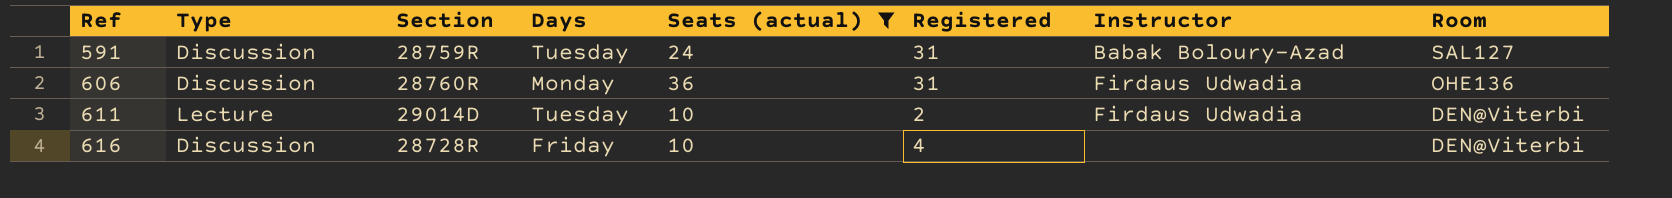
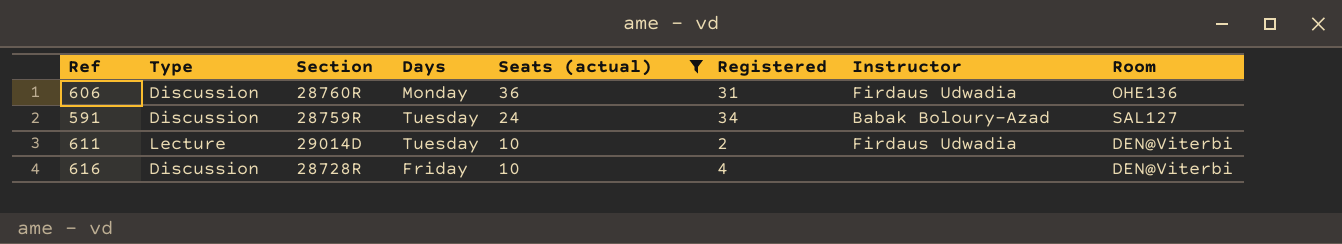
row order: Ref ascending -> Seats (actual) descending
591 | Registered: 31 -> 34

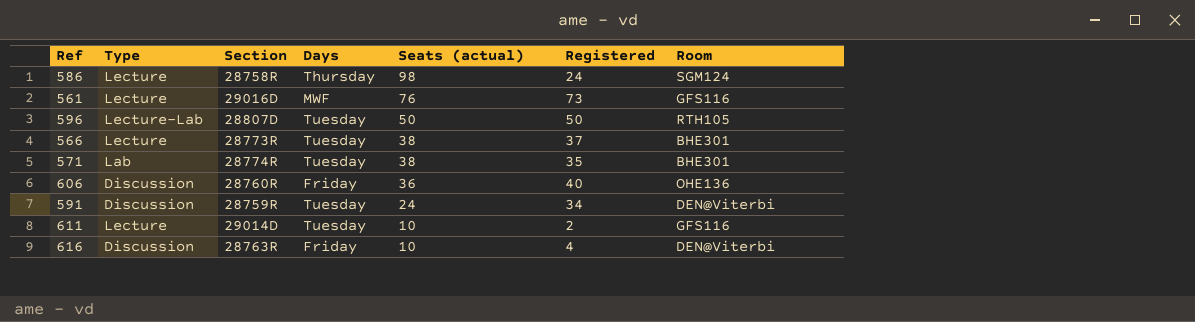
filter: Seats (actual) <= 36 -> none
column Instructor | position: 7 -> none
606 | Days: Monday -> Friday
606 | Registered: 31 -> 40
591 | Room: SAL127 -> DEN@Viterbi
611 | Room: DEN@Viterbi -> GFS116
616 | Section: 28728R -> 28763R

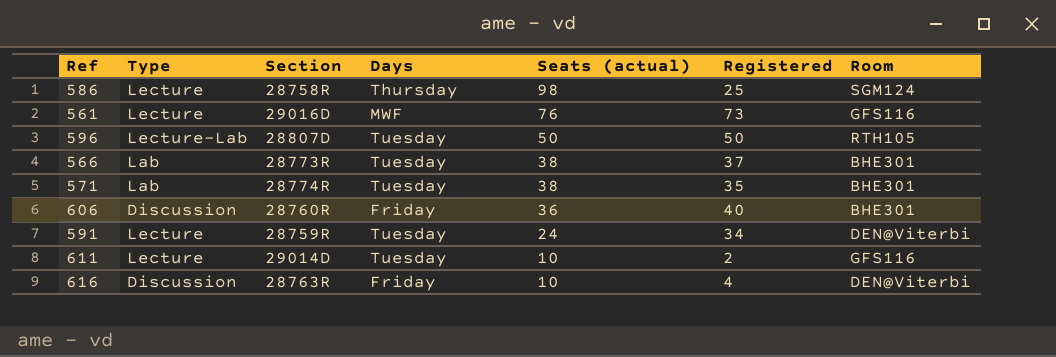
586 | Registered: 24 -> 25
566 | Type: Lecture -> Lab
606 | Room: OHE136 -> BHE301
591 | Type: Discussion -> Lecture

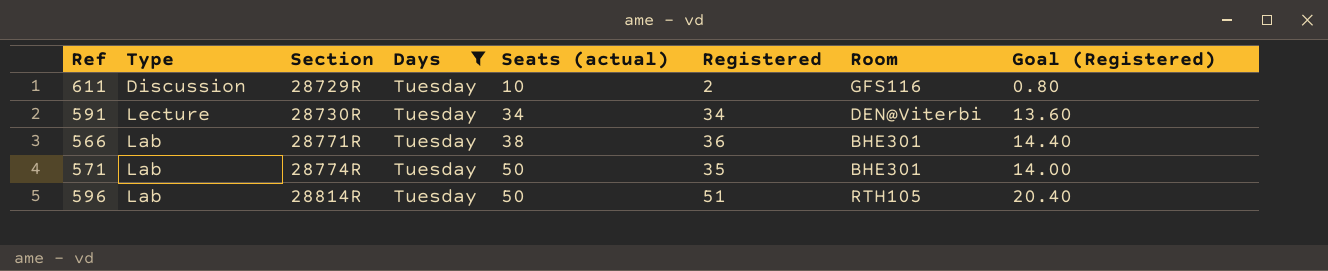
filter: none -> Days = Tuesday
row order: Seats (actual) descending -> Section ascending
column Goal (Registered) | formula: none -> [Registered] * 0.4
611 | Type: Lecture -> Discussion
611 | Section: 29014D -> 28729R
591 | Section: 28759R -> 28730R
591 | Seats (actual): 24 -> 34
566 | Section: 28773R -> 28771R
566 | Registered: 37 -> 36
571 | Seats (actual): 38 -> 50
596 | Type: Lecture-Lab -> Lab
596 | Section: 28807D -> 28814R
596 | Registered: 50 -> 51

